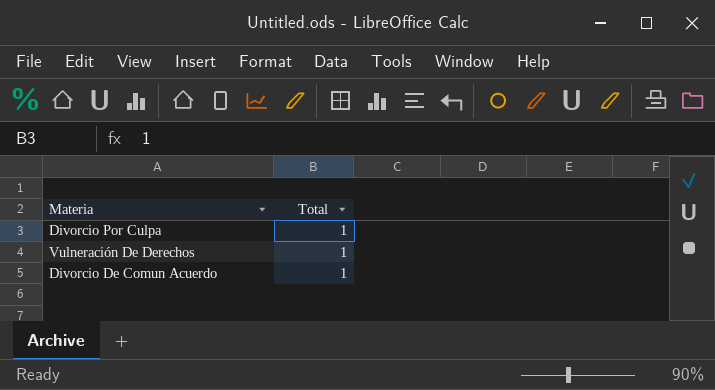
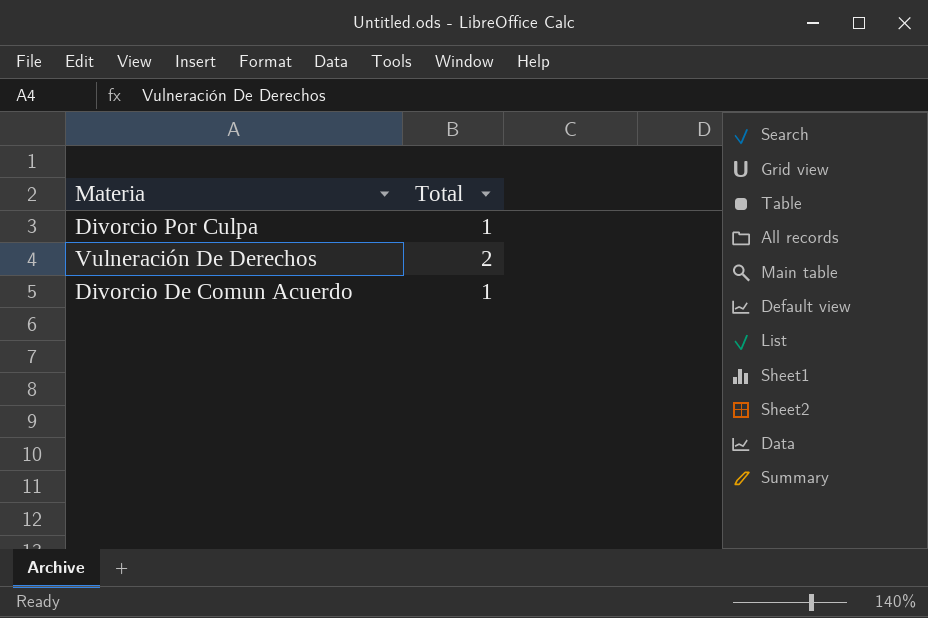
Vulneración De Derechos | Total: 1 -> 2

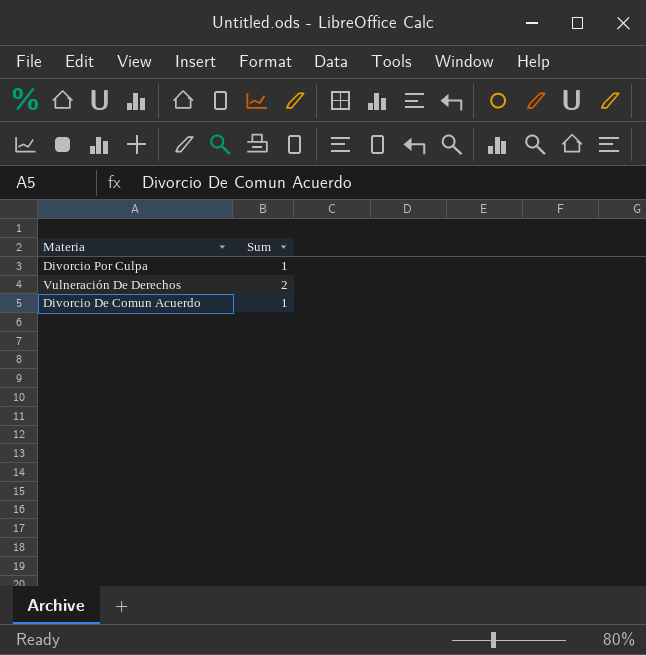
column name: Total -> Sum

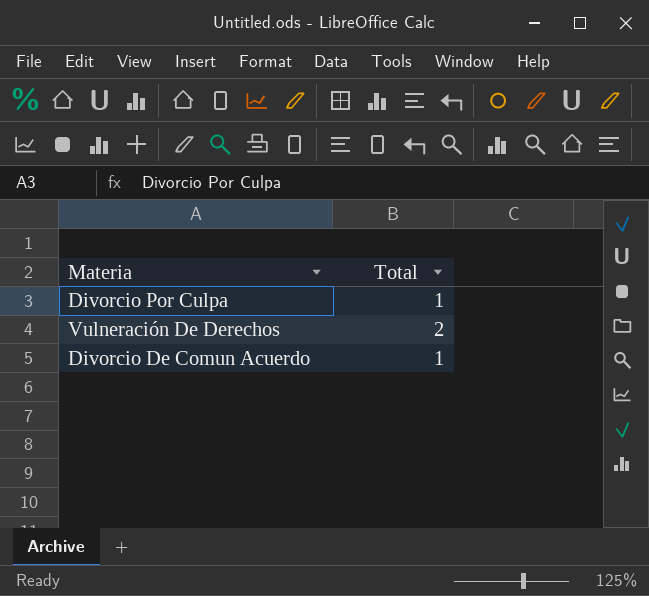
column name: Sum -> Total

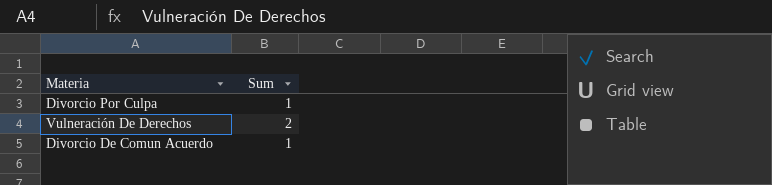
column name: Total -> Sum

